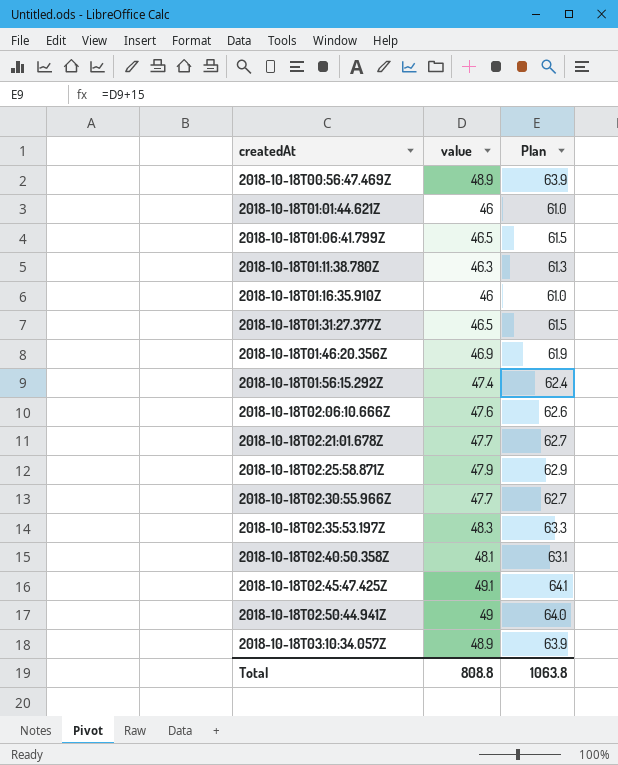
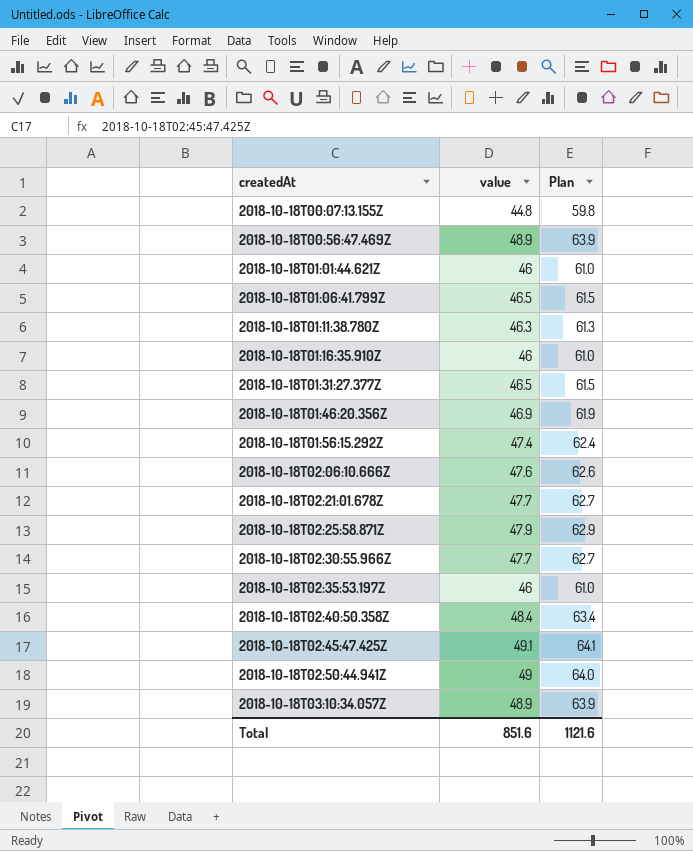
row 2018-10-18T00:07:13.155Z: none -> 44.8 | 59.8
2018-10-18T02:35:53.197Z | value: 48.3 -> 46
2018-10-18T02:35:53.197Z | Plan: 63.3 -> 61.0
2018-10-18T02:40:50.358Z | value: 48.1 -> 48.4
2018-10-18T02:40:50.358Z | Plan: 63.1 -> 63.4
Total | value: 808.8 -> 851.6
Total | Plan: 1063.8 -> 1121.6

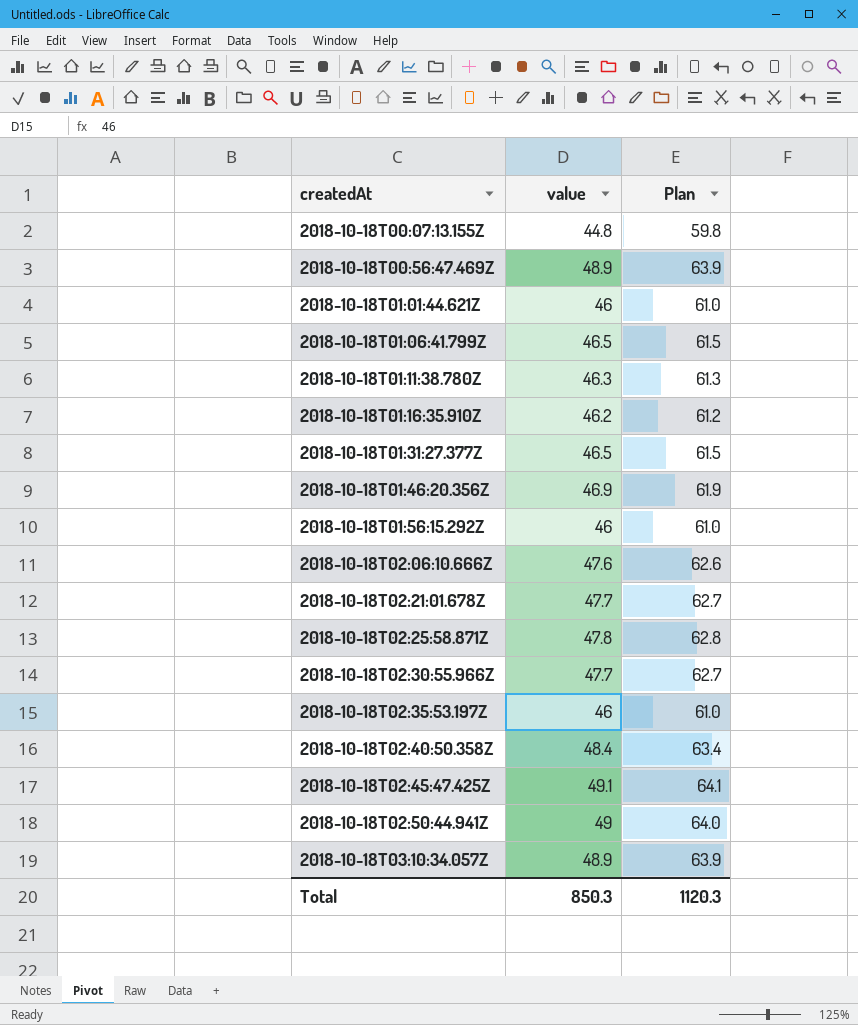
2018-10-18T01:16:35.910Z | value: 46 -> 46.2
2018-10-18T01:16:35.910Z | Plan: 61.0 -> 61.2
2018-10-18T01:56:15.292Z | value: 47.4 -> 46
2018-10-18T01:56:15.292Z | Plan: 62.4 -> 61.0
2018-10-18T02:25:58.871Z | value: 47.9 -> 47.8
2018-10-18T02:25:58.871Z | Plan: 62.9 -> 62.8
Total | value: 851.6 -> 850.3
Total | Plan: 1121.6 -> 1120.3

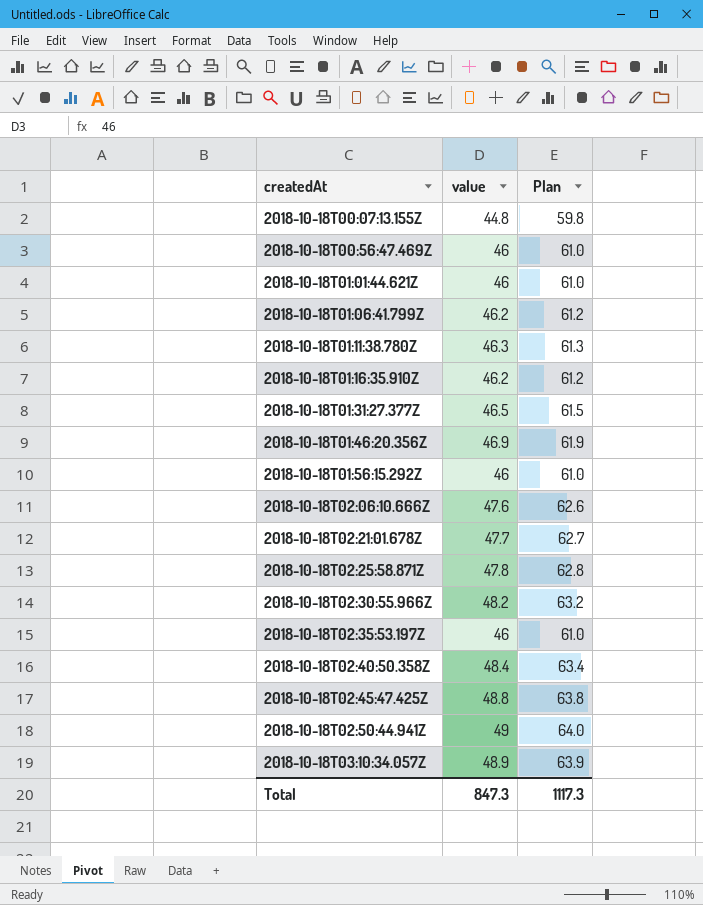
2018-10-18T00:56:47.469Z | value: 48.9 -> 46
2018-10-18T00:56:47.469Z | Plan: 63.9 -> 61.0
2018-10-18T01:06:41.799Z | value: 46.5 -> 46.2
2018-10-18T01:06:41.799Z | Plan: 61.5 -> 61.2
2018-10-18T02:30:55.966Z | value: 47.7 -> 48.2
2018-10-18T02:30:55.966Z | Plan: 62.7 -> 63.2
2018-10-18T02:45:47.425Z | value: 49.1 -> 48.8
2018-10-18T02:45:47.425Z | Plan: 64.1 -> 63.8
Total | value: 850.3 -> 847.3
Total | Plan: 1120.3 -> 1117.3

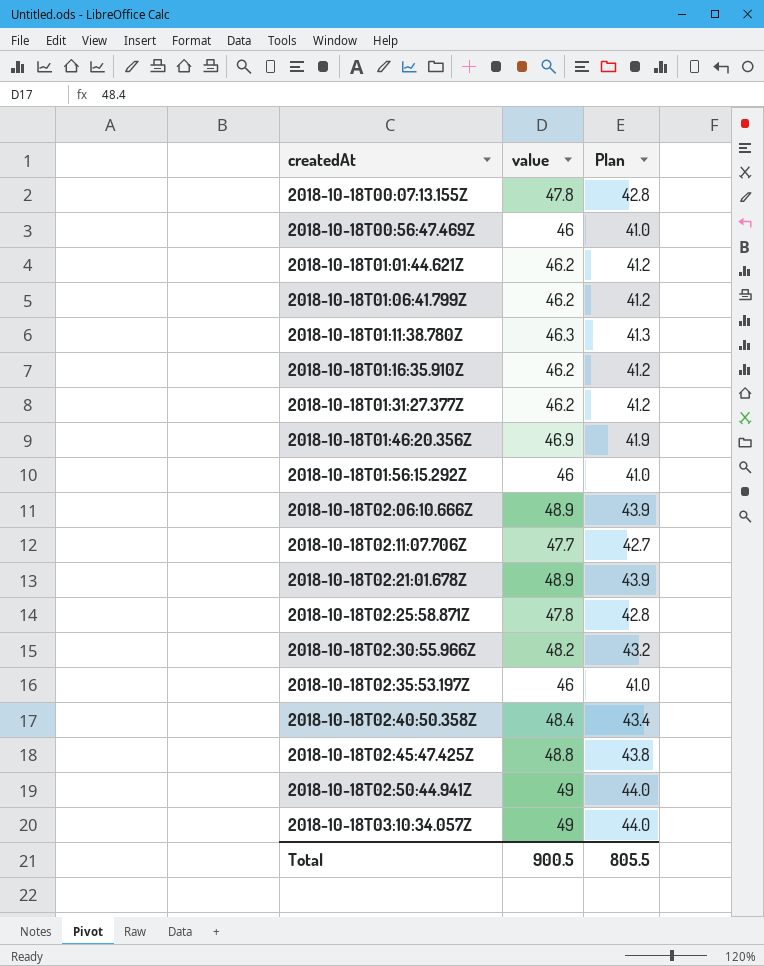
column Plan | formula: [value] + 15 -> [value] - 5
2018-10-18T00:07:13.155Z | value: 44.8 -> 47.8
2018-10-18T01:01:44.621Z | value: 46 -> 46.2
2018-10-18T01:31:27.377Z | value: 46.5 -> 46.2
2018-10-18T02:06:10.666Z | value: 47.6 -> 48.9
row 2018-10-18T02:11:07.706Z: none -> 47.7 | 42.7
2018-10-18T02:21:01.678Z | value: 47.7 -> 48.9
2018-10-18T03:10:34.057Z | value: 48.9 -> 49
Total | value: 847.3 -> 900.5
Total | Plan: 1117.3 -> 805.5

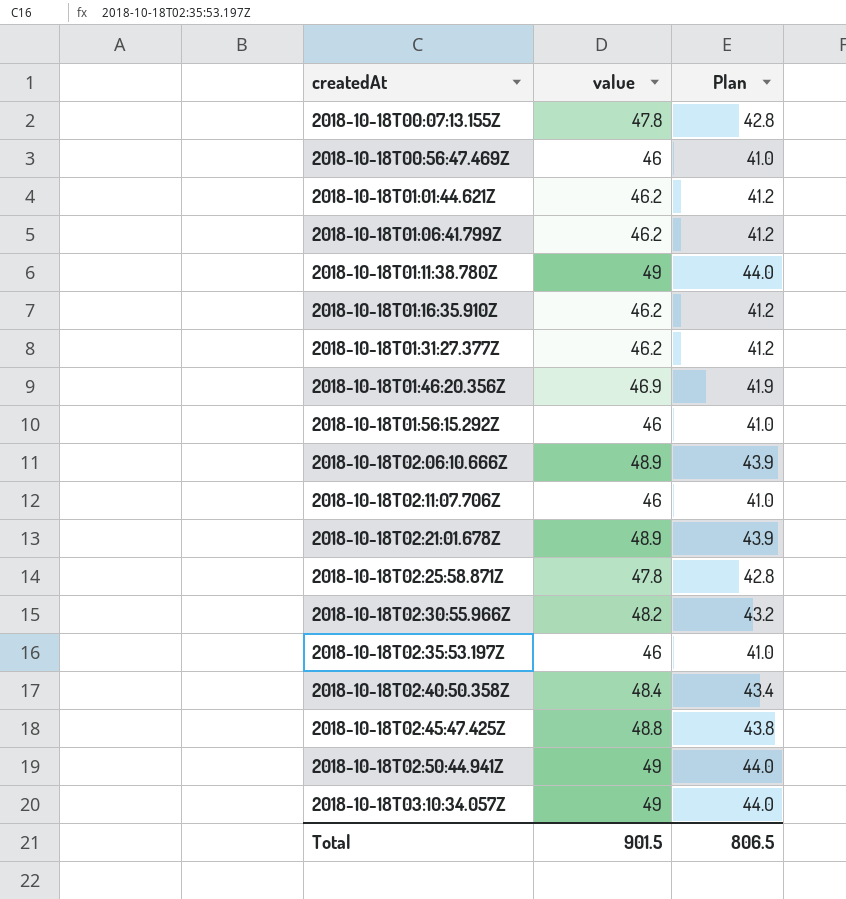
2018-10-18T01:11:38.780Z | value: 46.3 -> 49
2018-10-18T01:11:38.780Z | Plan: 41.3 -> 44.0
2018-10-18T02:11:07.706Z | value: 47.7 -> 46
2018-10-18T02:11:07.706Z | Plan: 42.7 -> 41.0
Total | value: 900.5 -> 901.5
Total | Plan: 805.5 -> 806.5

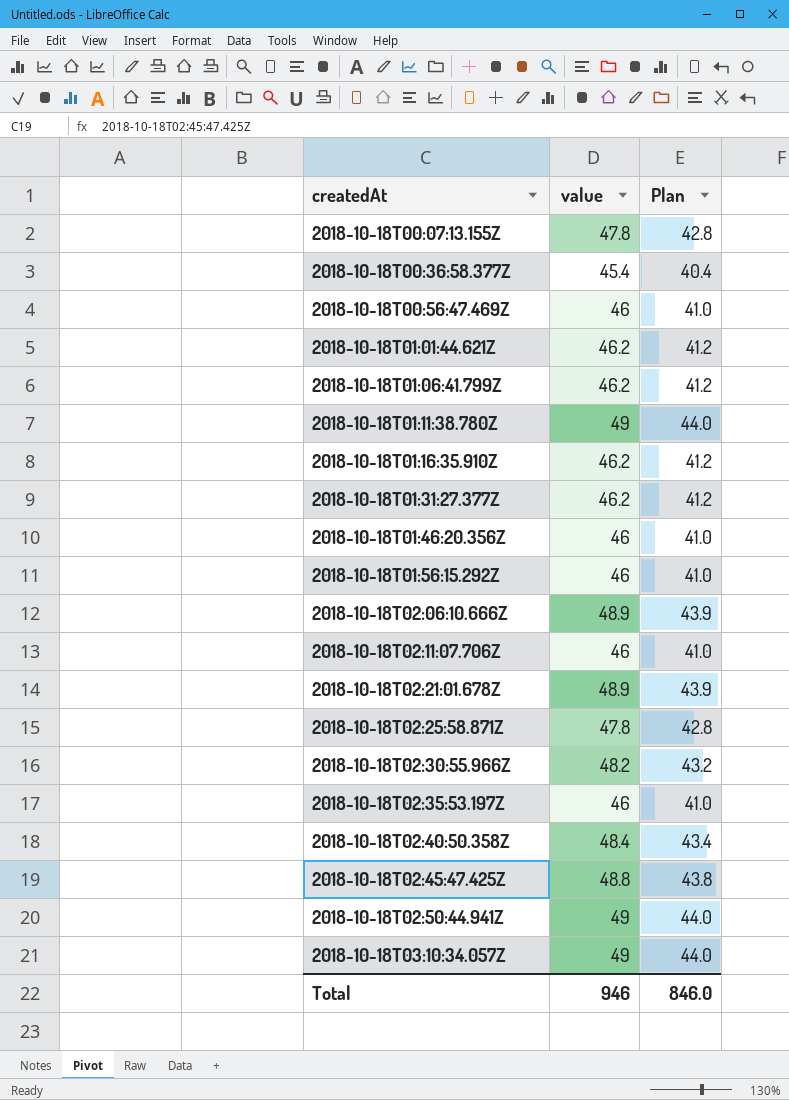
row 2018-10-18T00:36:58.377Z: none -> 45.4 | 40.4
2018-10-18T01:46:20.356Z | value: 46.9 -> 46
2018-10-18T01:46:20.356Z | Plan: 41.9 -> 41.0
Total | value: 901.5 -> 946
Total | Plan: 806.5 -> 846.0

